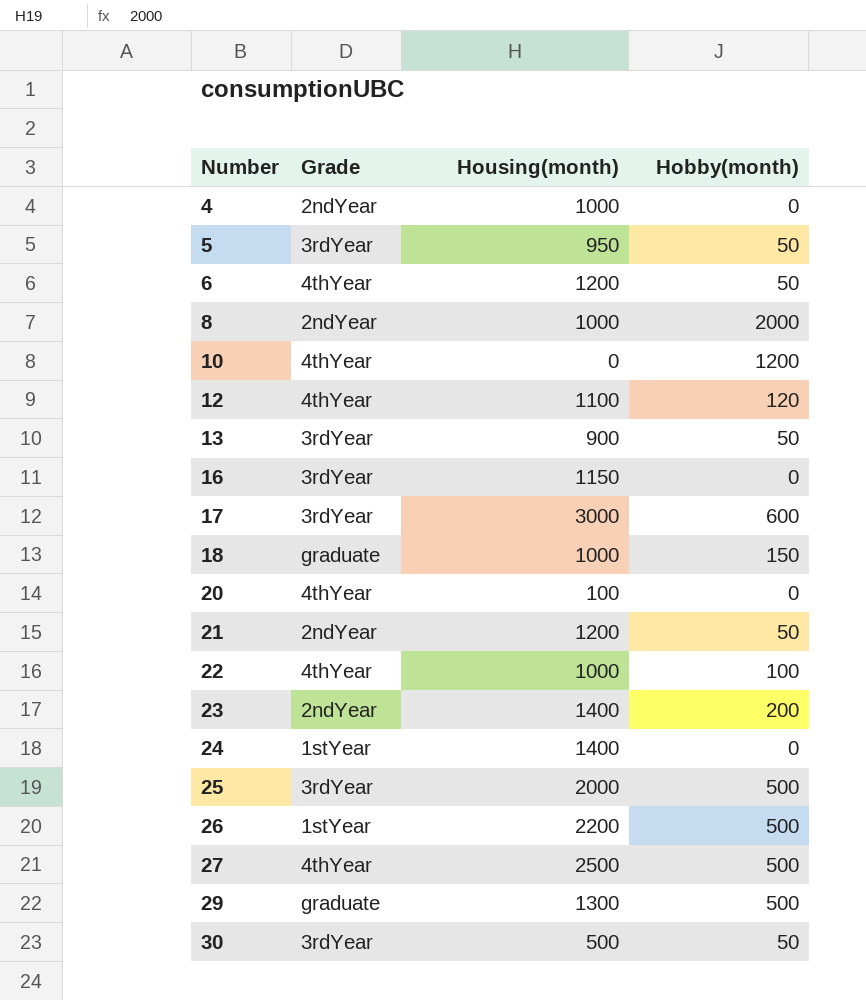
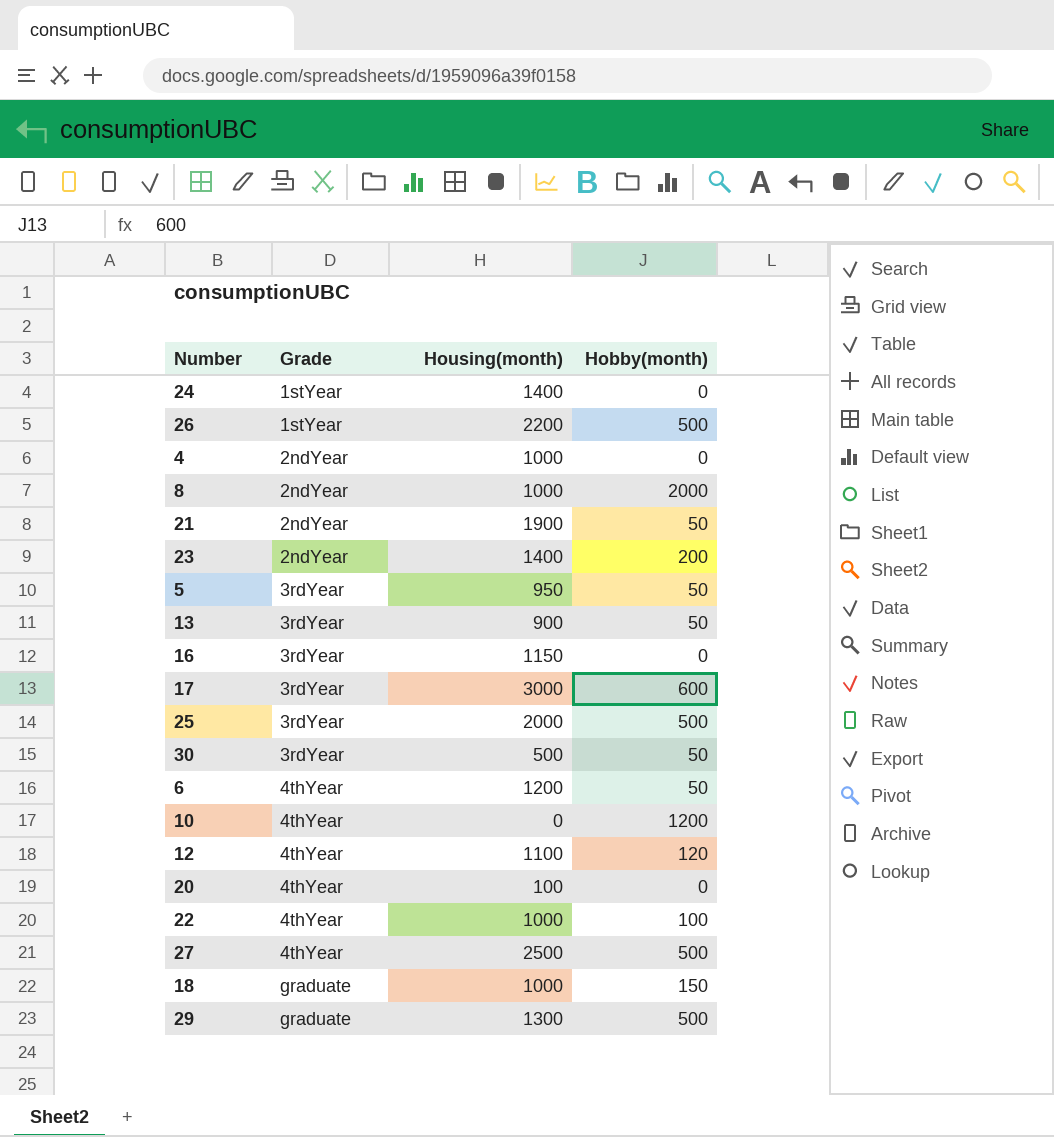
row order: Number ascending -> Grade ascending
21 | Housing(month): 1200 -> 1900

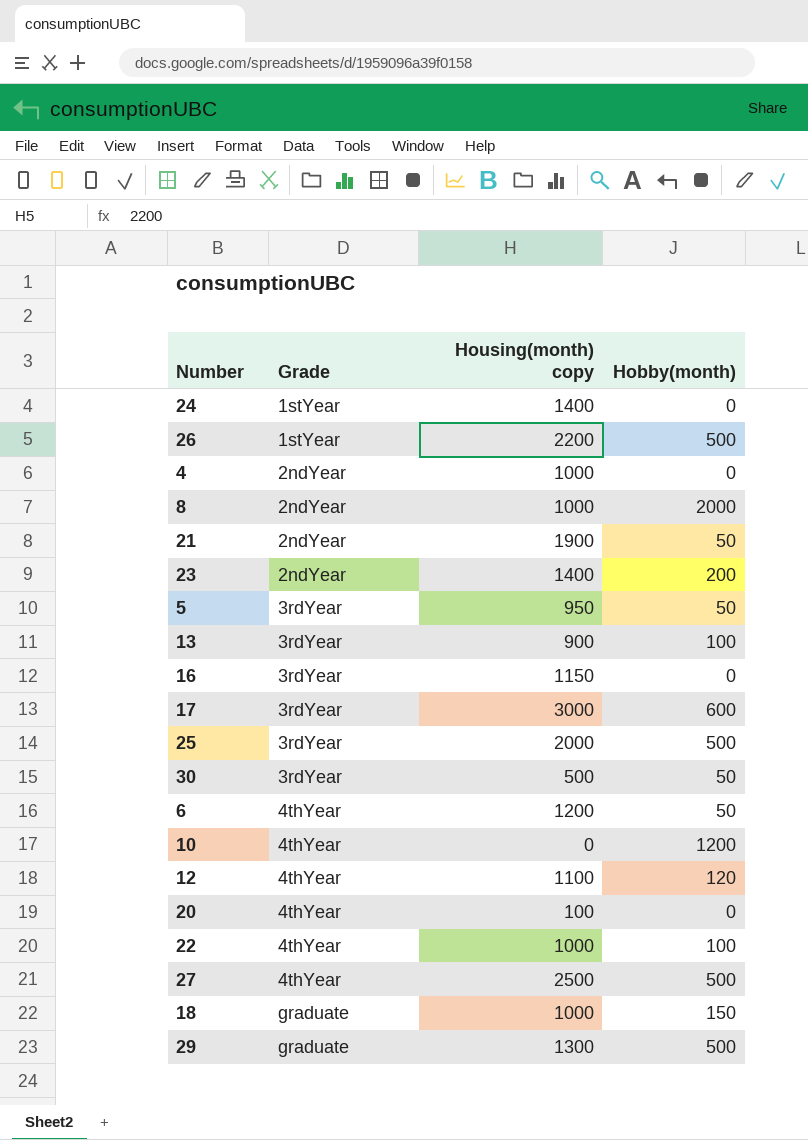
column name: Housing(month) -> Housing(month) copy
13 | Hobby(month): 50 -> 100

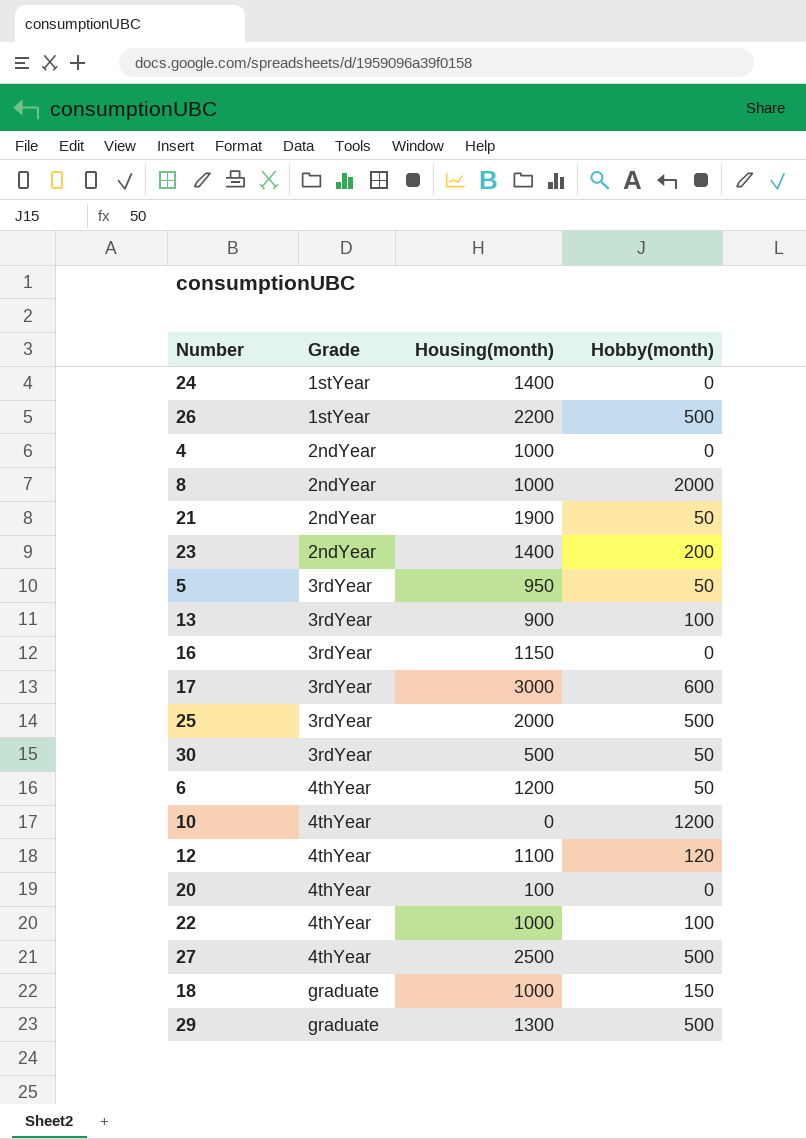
column name: Housing(month) copy -> Housing(month)

